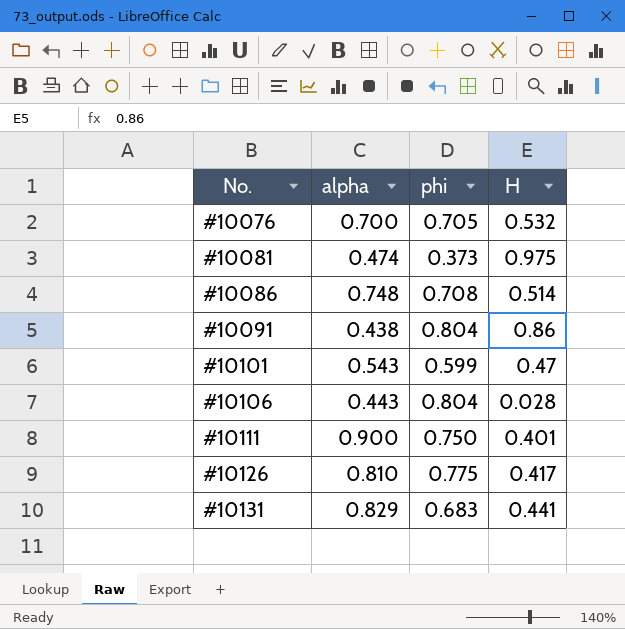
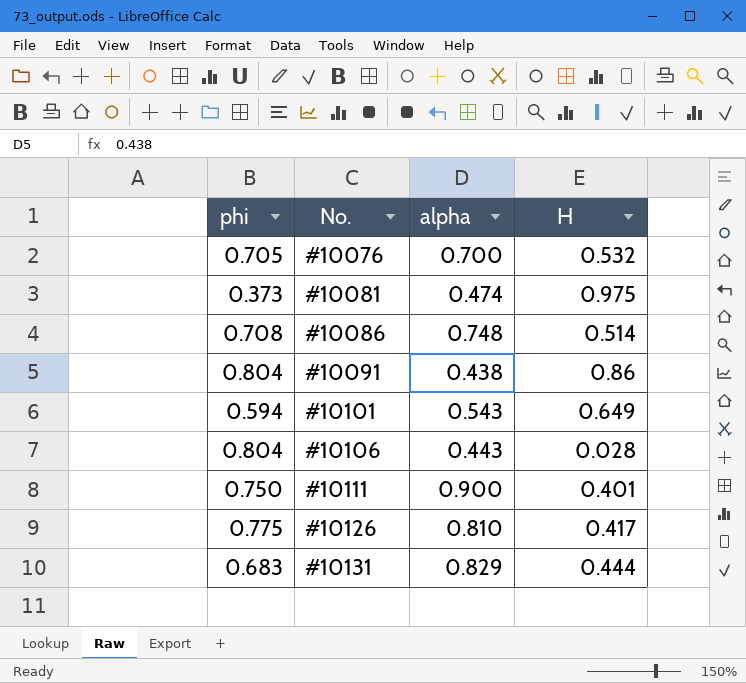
column phi | position: 3 -> 1
#10101 | phi: 0.599 -> 0.594
#10101 | H: 0.47 -> 0.649
#10131 | H: 0.441 -> 0.444

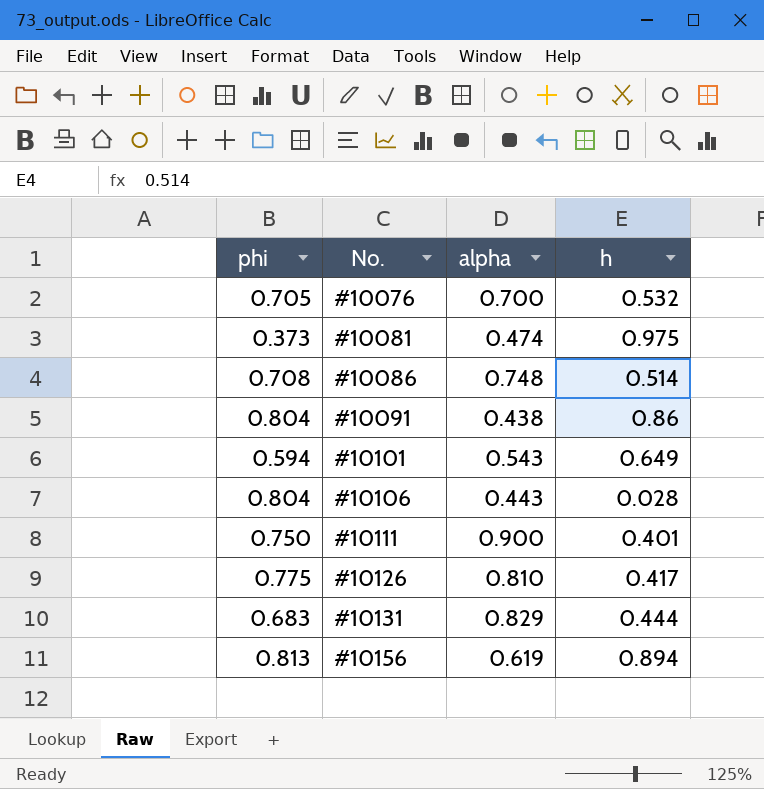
column name: H -> h
row #10156: none -> 0.813 | 0.619 | 0.894

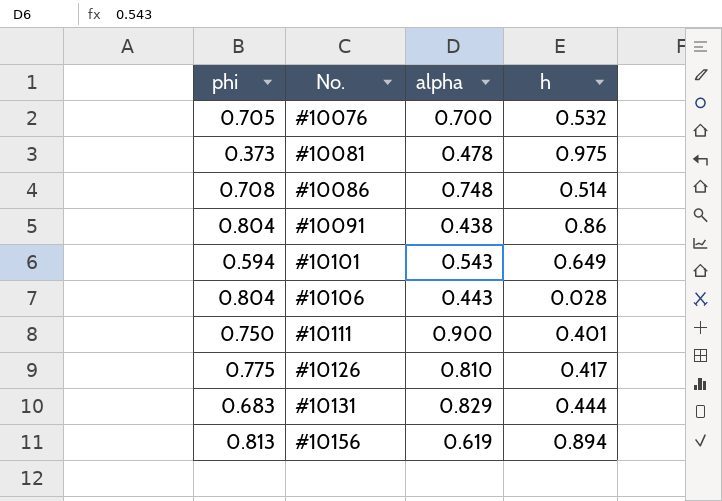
#10081 | alpha: 0.474 -> 0.478

